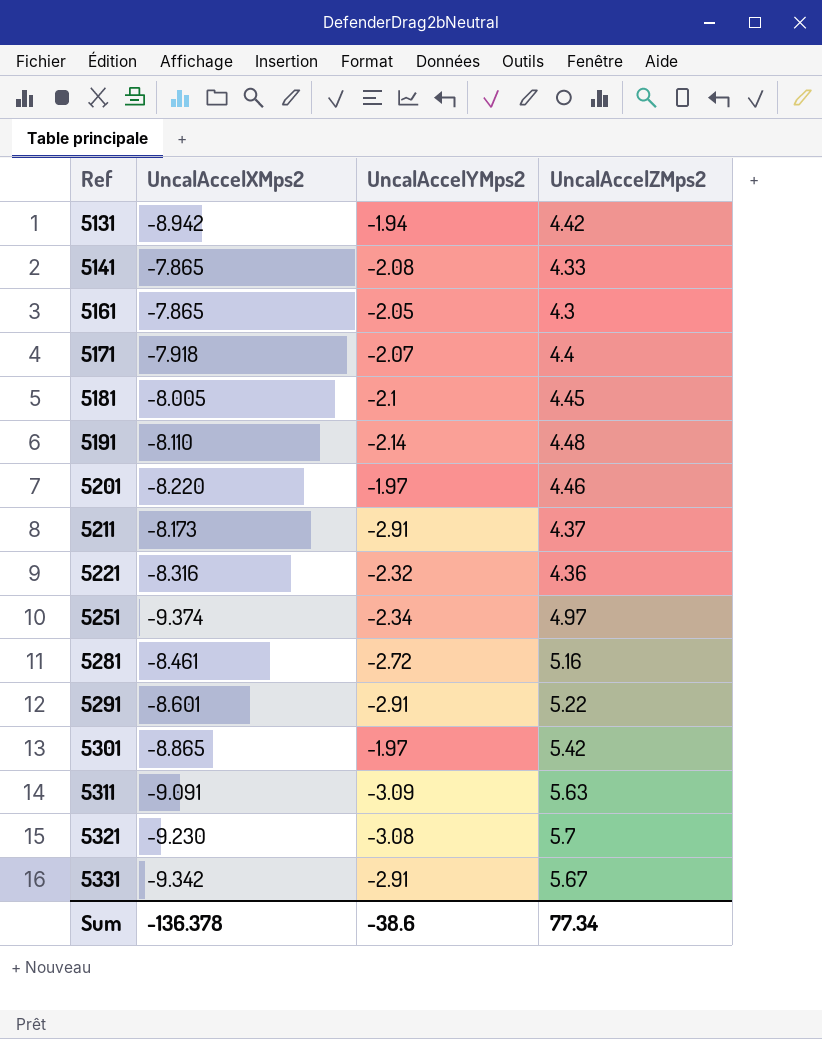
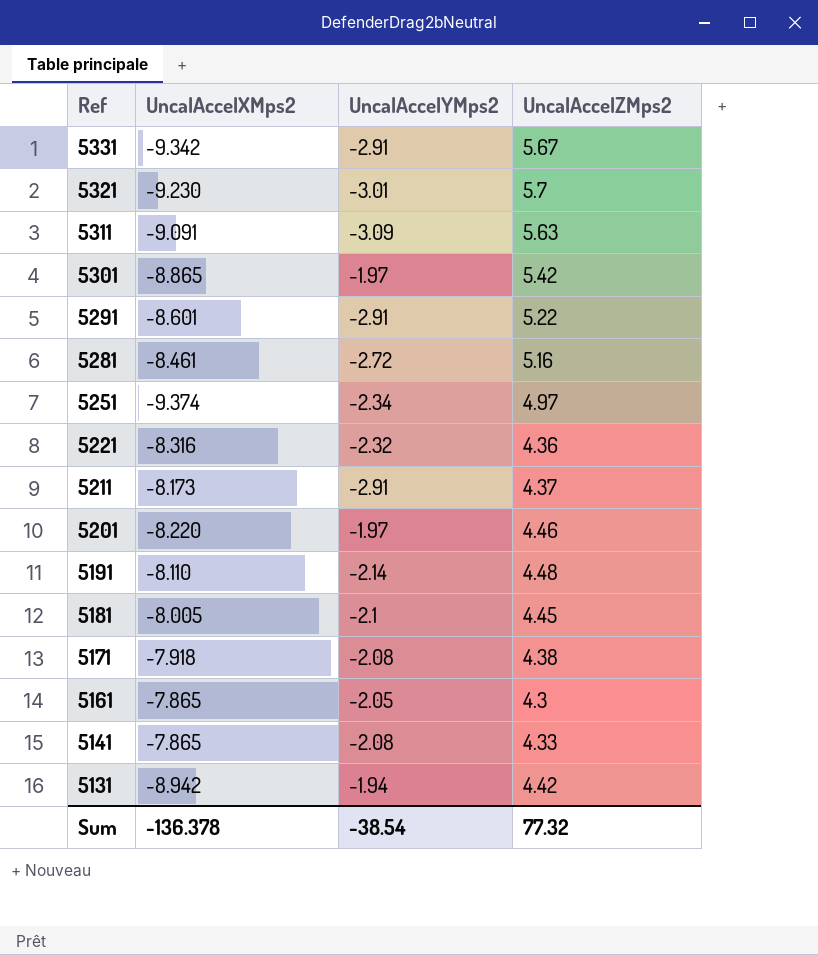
row order: Ref ascending -> Ref descending
5321 | UncalAccelYMps2: -3.08 -> -3.01
5171 | UncalAccelYMps2: -2.07 -> -2.08
5171 | UncalAccelZMps2: 4.4 -> 4.38
Sum | UncalAccelYMps2: -38.6 -> -38.54
Sum | UncalAccelZMps2: 77.34 -> 77.32

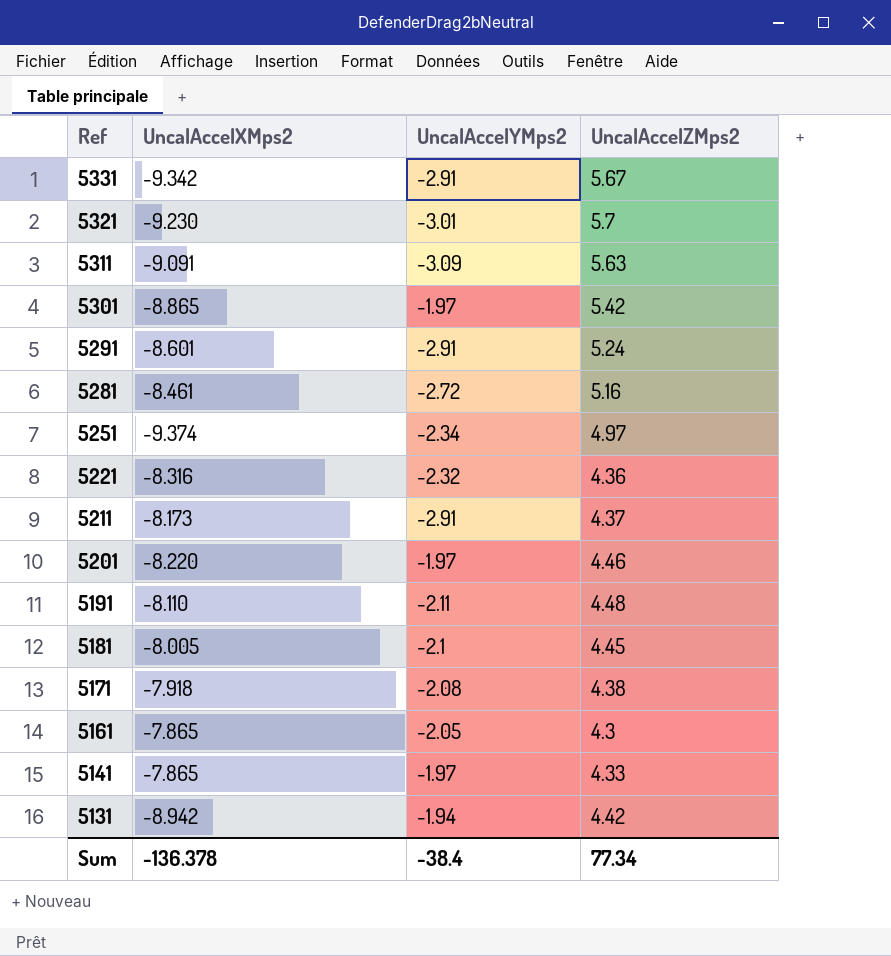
5291 | UncalAccelZMps2: 5.22 -> 5.24
5191 | UncalAccelYMps2: -2.14 -> -2.11
5141 | UncalAccelYMps2: -2.08 -> -1.97
Sum | UncalAccelYMps2: -38.54 -> -38.4
Sum | UncalAccelZMps2: 77.32 -> 77.34

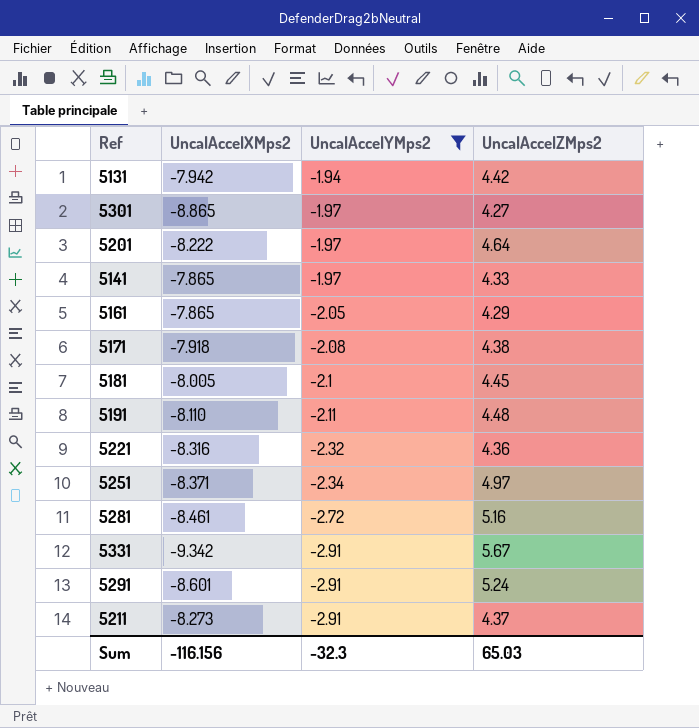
filter: none -> UncalAccelYMps2 >= -2.91
row order: Ref descending -> UncalAccelYMps2 descending
5131 | UncalAccelXMps2: -8.942 -> -7.942
5301 | UncalAccelZMps2: 5.42 -> 4.27
5201 | UncalAccelXMps2: -8.220 -> -8.222
5201 | UncalAccelZMps2: 4.46 -> 4.64
5161 | UncalAccelZMps2: 4.3 -> 4.29
5251 | UncalAccelXMps2: -9.374 -> -8.371
5211 | UncalAccelXMps2: -8.173 -> -8.273
Sum | UncalAccelXMps2: -136.378 -> -116.156
Sum | UncalAccelYMps2: -38.4 -> -32.3
Sum | UncalAccelZMps2: 77.34 -> 65.03

